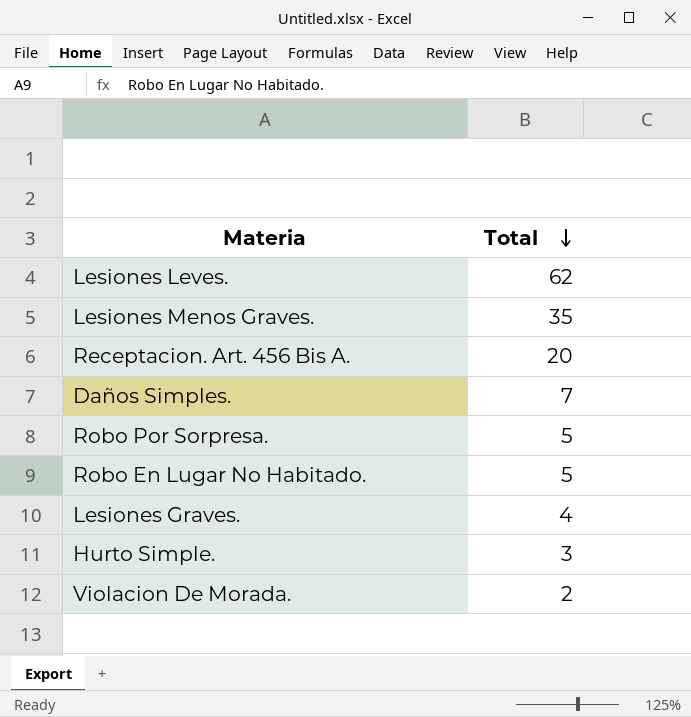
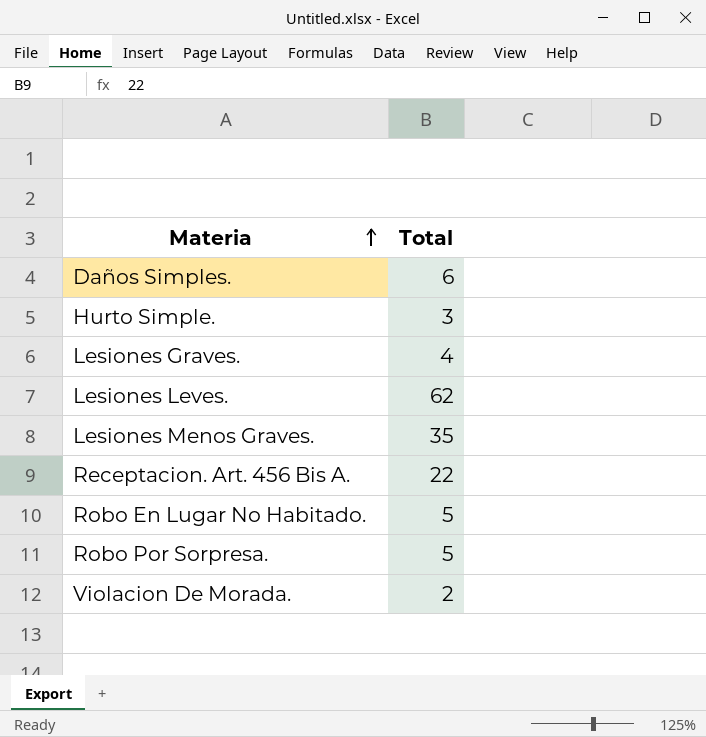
row order: Total descending -> Materia ascending
Daños Simples. | Total: 7 -> 6
Receptacion. Art. 456 Bis A. | Total: 20 -> 22

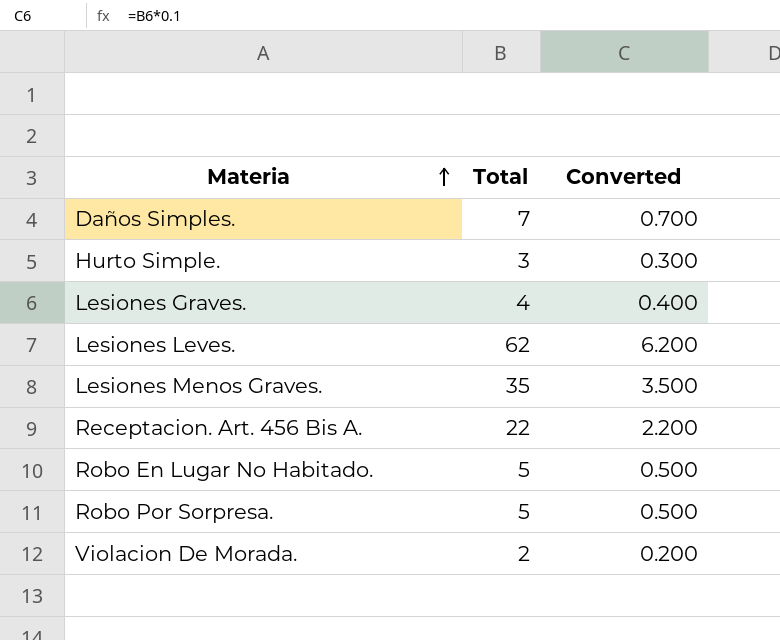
column Converted | formula: none -> [Total] * 0.1
Daños Simples. | Total: 6 -> 7

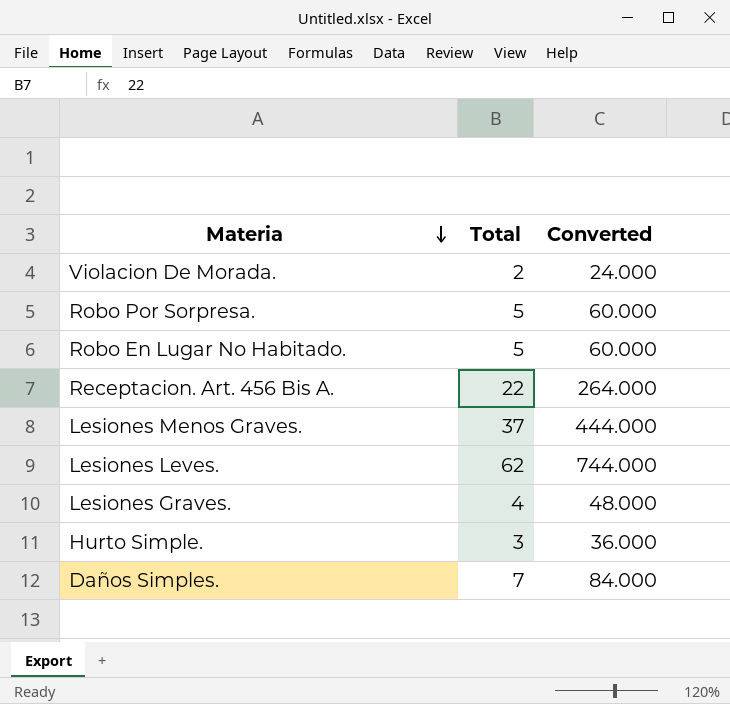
row order: Materia ascending -> Materia descending
column Converted | formula: [Total] * 0.1 -> [Total] * 12
Lesiones Menos Graves. | Total: 35 -> 37

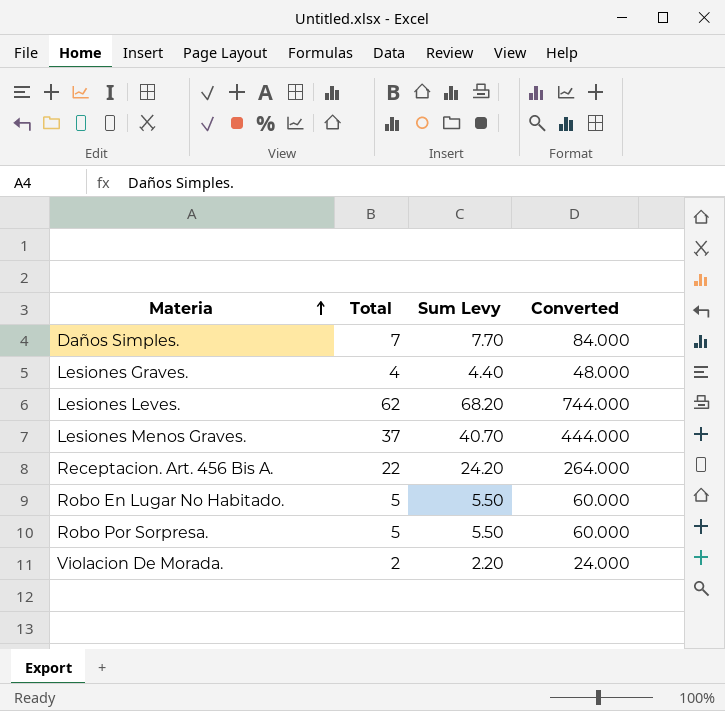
row order: Materia descending -> Materia ascending
column Sum Levy | formula: none -> [Total] * 1.1
row Hurto Simple.: 3 | 36.000 -> none

